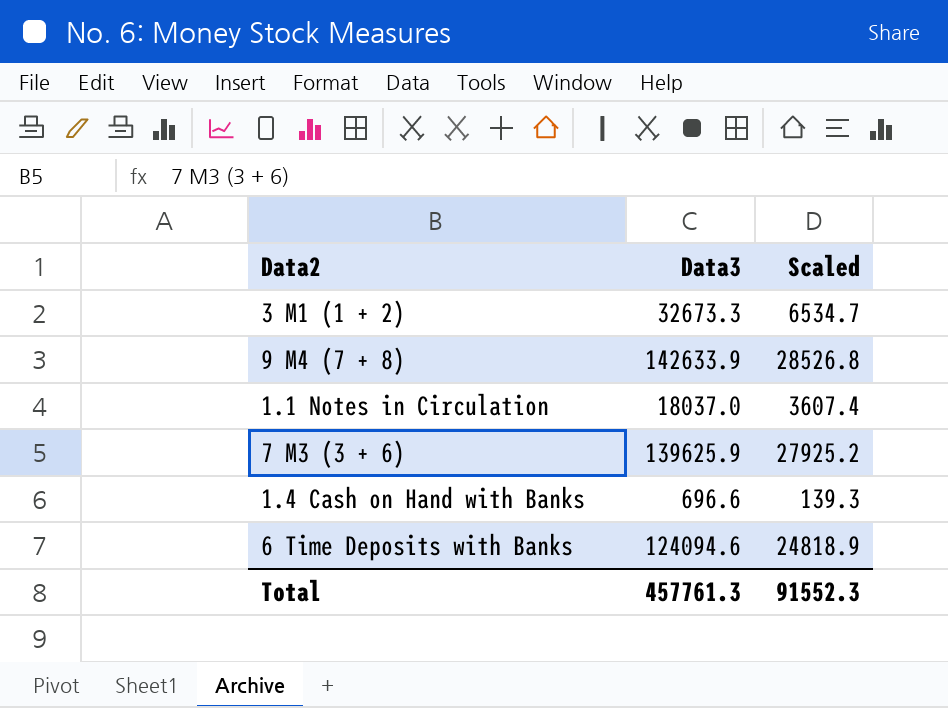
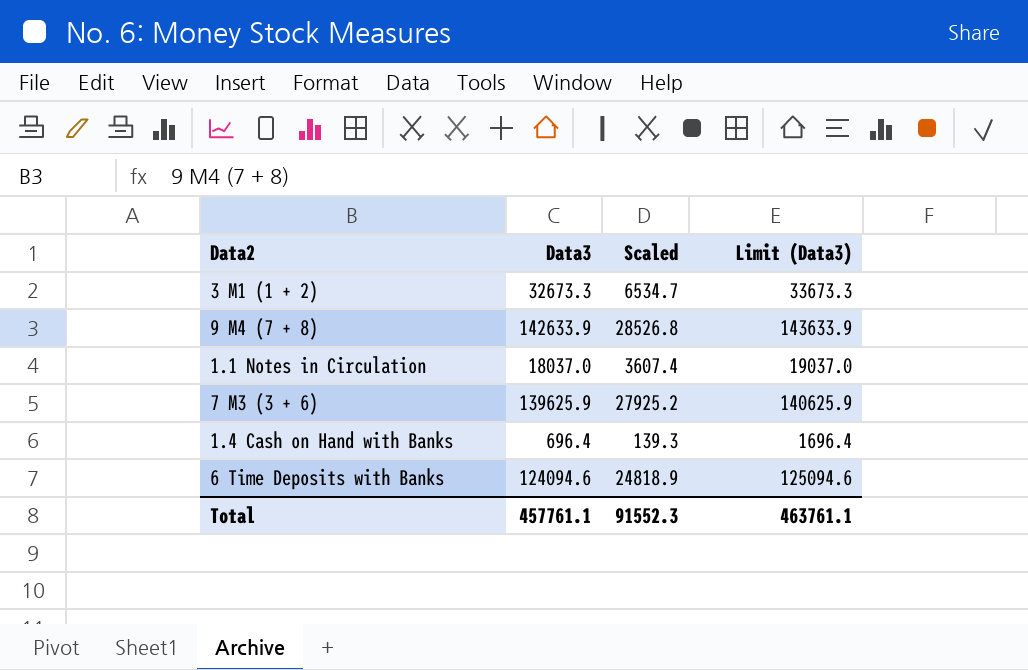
column Limit (Data3) | formula: none -> [Data3] + 1000
1.4 Cash on Hand with Banks | Data3: 696.6 -> 696.4
Total | Data3: 457761.3 -> 457761.1

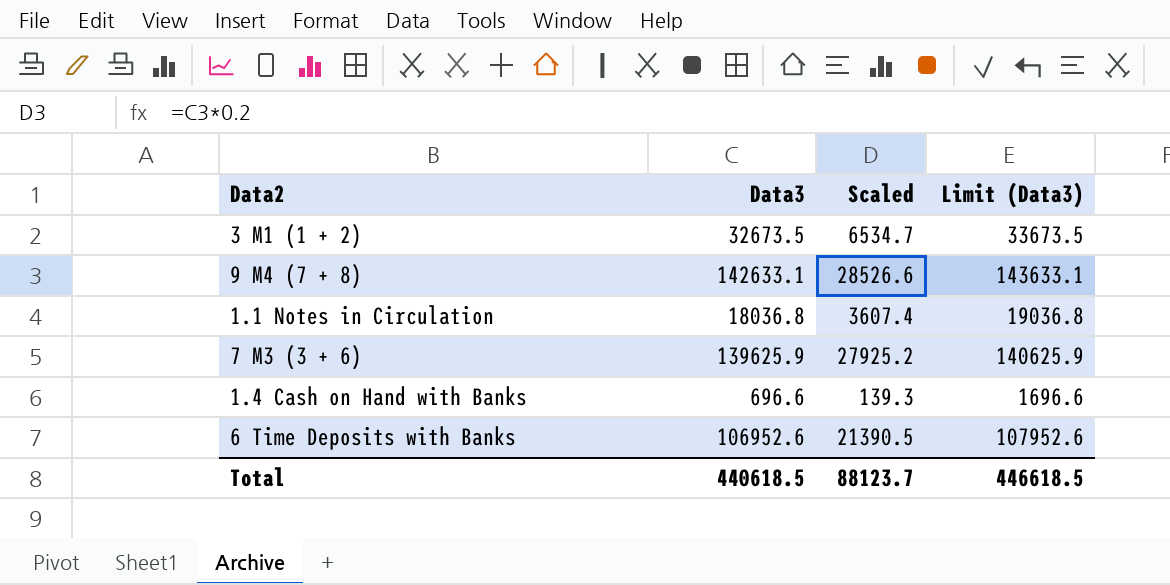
3 M1 (1 + 2) | Data3: 32673.3 -> 32673.5
3 M1 (1 + 2) | Limit (Data3): 33673.3 -> 33673.5
9 M4 (7 + 8) | Data3: 142633.9 -> 142633.1
9 M4 (7 + 8) | Scaled: 28526.8 -> 28526.6
9 M4 (7 + 8) | Limit (Data3): 143633.9 -> 143633.1
1.1 Notes in Circulation | Data3: 18037.0 -> 18036.8
1.1 Notes in Circulation | Limit (Data3): 19037.0 -> 19036.8
1.4 Cash on Hand with Banks | Data3: 696.4 -> 696.6
1.4 Cash on Hand with Banks | Limit (Data3): 1696.4 -> 1696.6
6 Time Deposits with Banks | Data3: 124094.6 -> 106952.6
6 Time Deposits with Banks | Scaled: 24818.9 -> 21390.5
6 Time Deposits with Banks | Limit (Data3): 125094.6 -> 107952.6
Total | Data3: 457761.1 -> 440618.5
Total | Scaled: 91552.3 -> 88123.7
Total | Limit (Data3): 463761.1 -> 446618.5

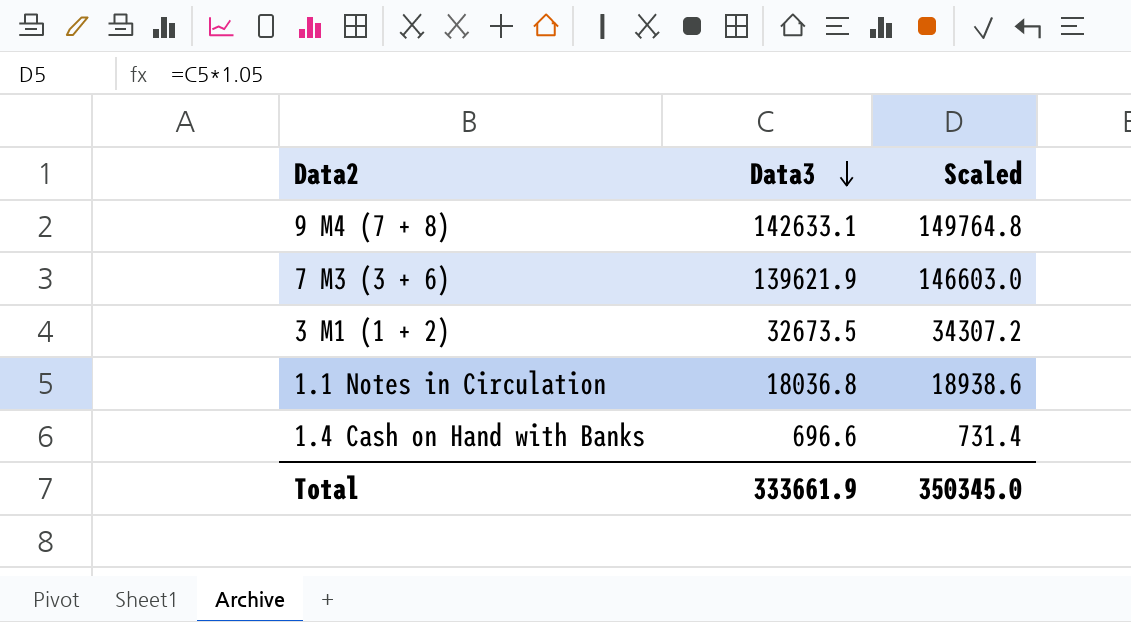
row order: none -> Data3 descending
column Limit (Data3) | formula: [Data3] + 1000 -> none
column Scaled | formula: [Data3] * 0.2 -> [Data3] * 1.05
row 6 Time Deposits with Banks: 106952.6 | 21390.5 | 107952.6 -> none
7 M3 (3 + 6) | Data3: 139625.9 -> 139621.9
Total | Data3: 440618.5 -> 333661.9
Total | Scaled: 88123.7 -> 350345.0

